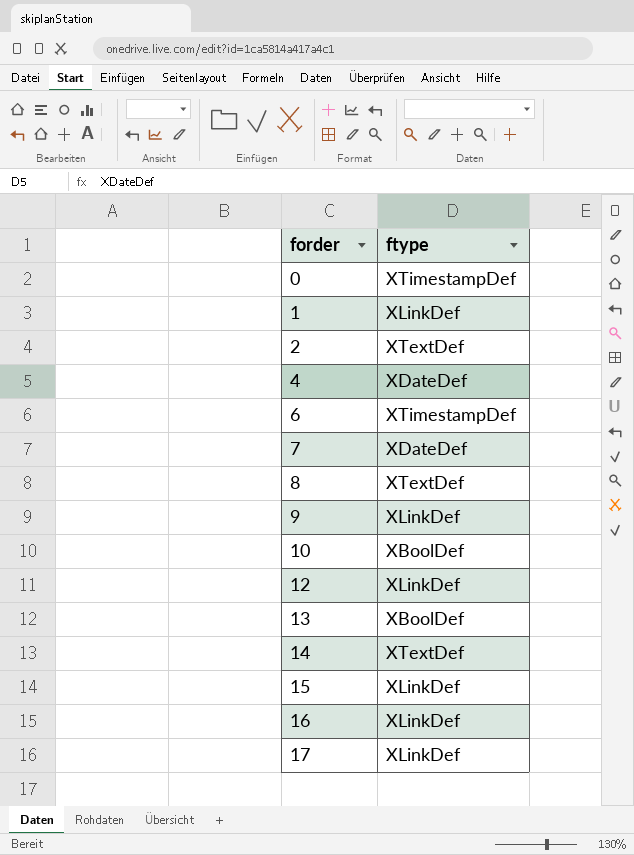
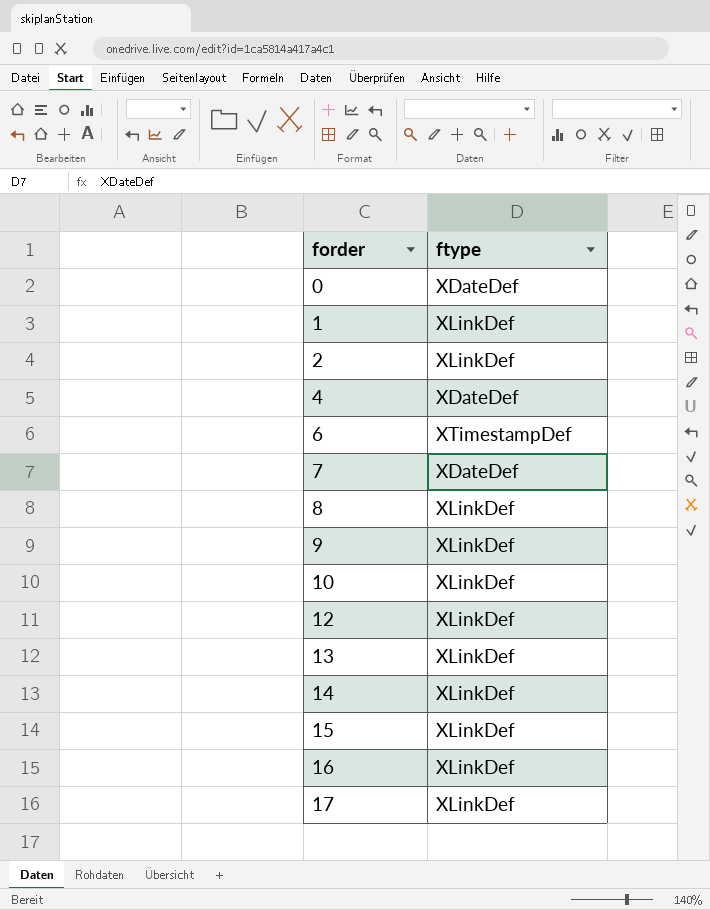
0 | ftype: XTimestampDef -> XDateDef
2 | ftype: XTextDef -> XLinkDef
8 | ftype: XTextDef -> XLinkDef
10 | ftype: XBoolDef -> XLinkDef
13 | ftype: XBoolDef -> XLinkDef
14 | ftype: XTextDef -> XLinkDef

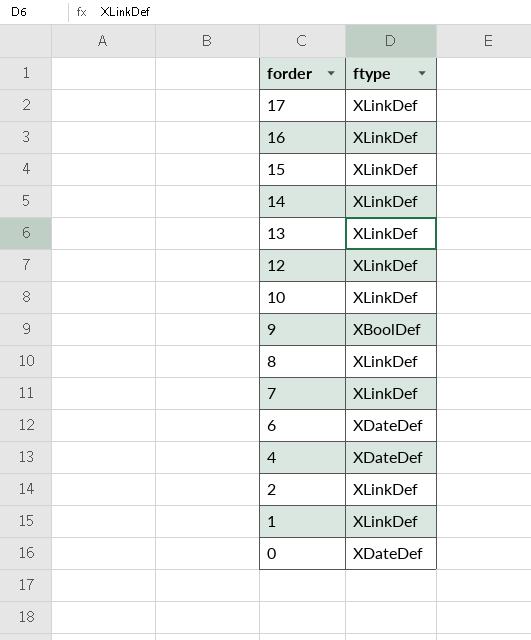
row order: forder ascending -> forder descending
9 | ftype: XLinkDef -> XBoolDef
7 | ftype: XDateDef -> XLinkDef
6 | ftype: XTimestampDef -> XDateDef

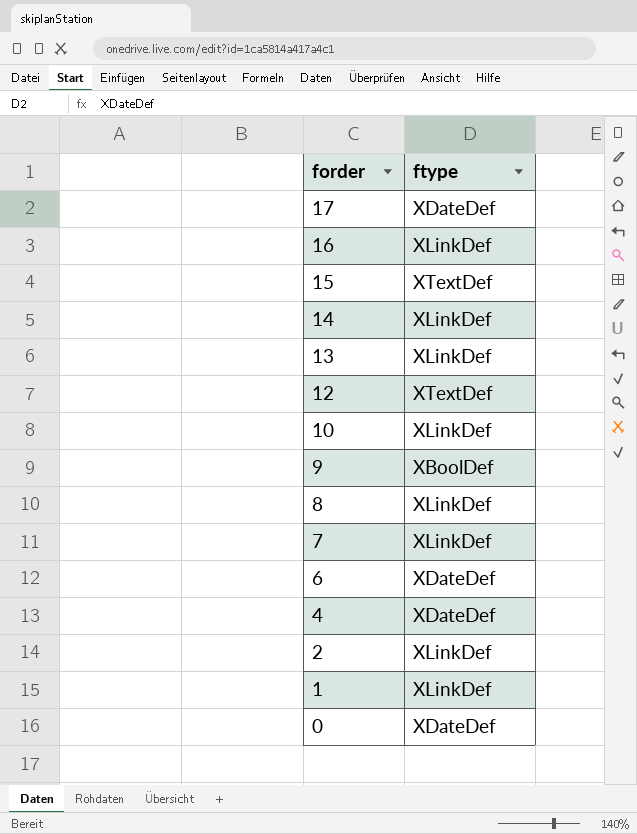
17 | ftype: XLinkDef -> XDateDef
15 | ftype: XLinkDef -> XTextDef
12 | ftype: XLinkDef -> XTextDef

